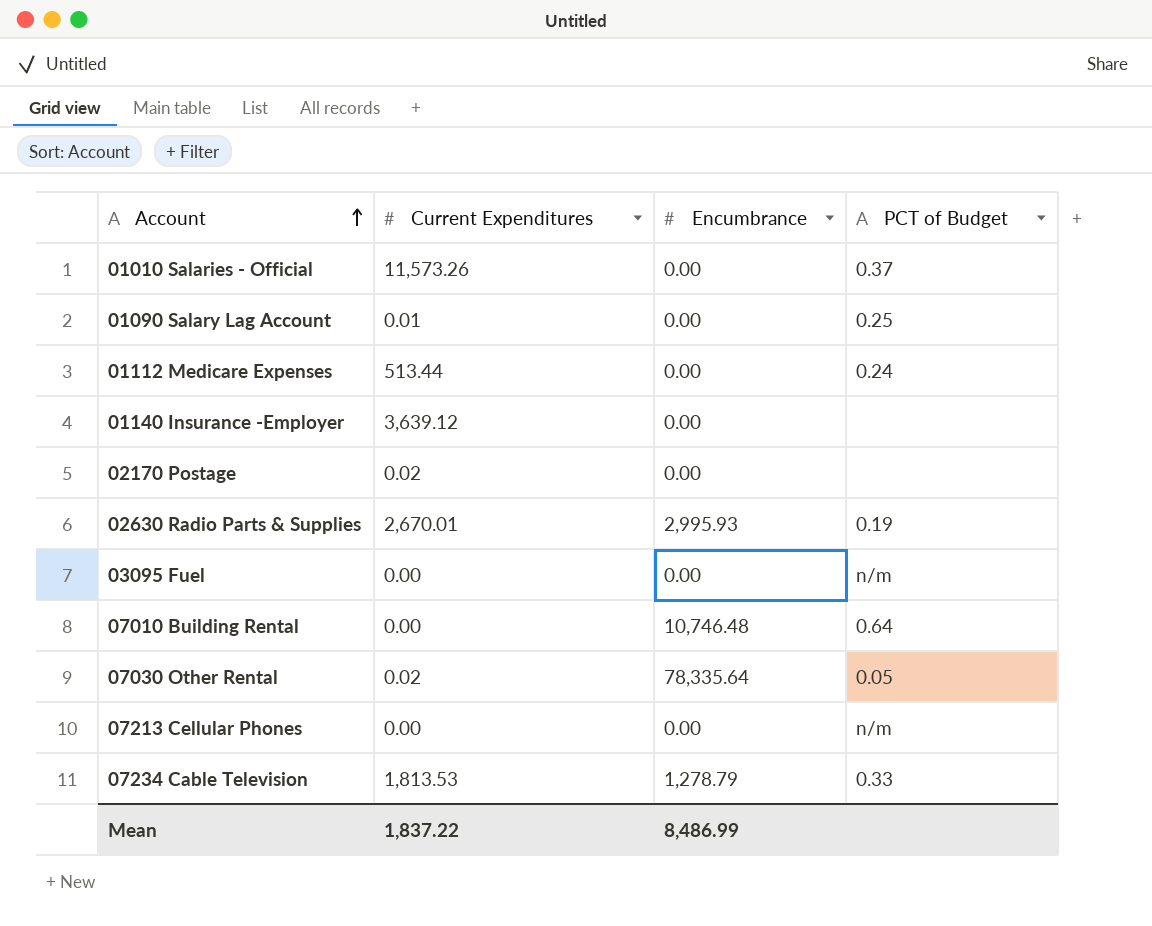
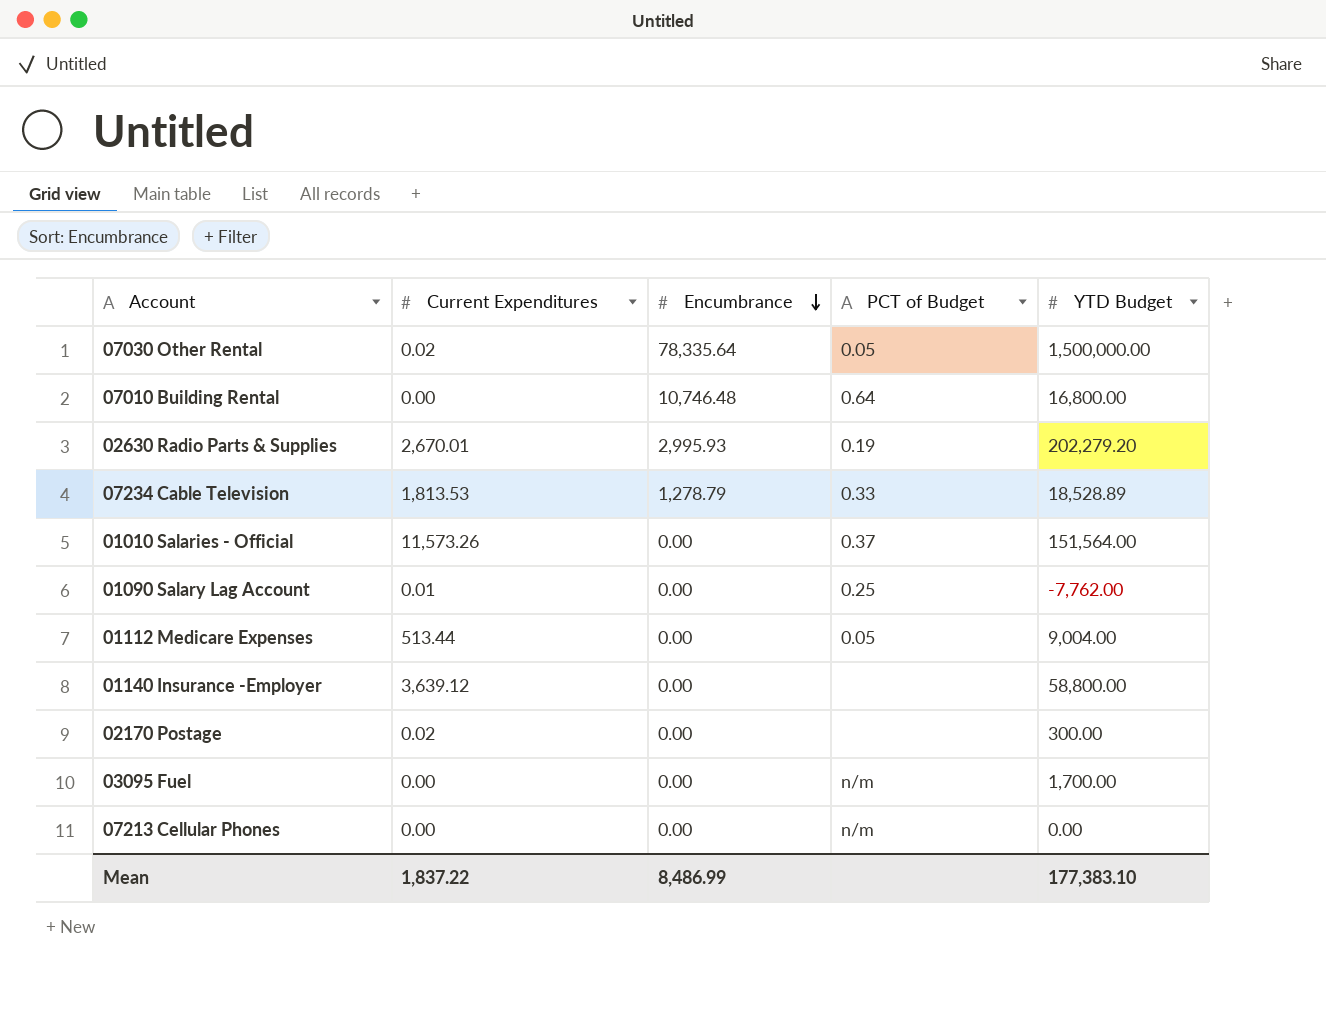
row order: Account ascending -> Encumbrance descending
column YTD Budget | position: none -> 5
01112 Medicare Expenses | PCT of Budget: 0.24 -> 0.05

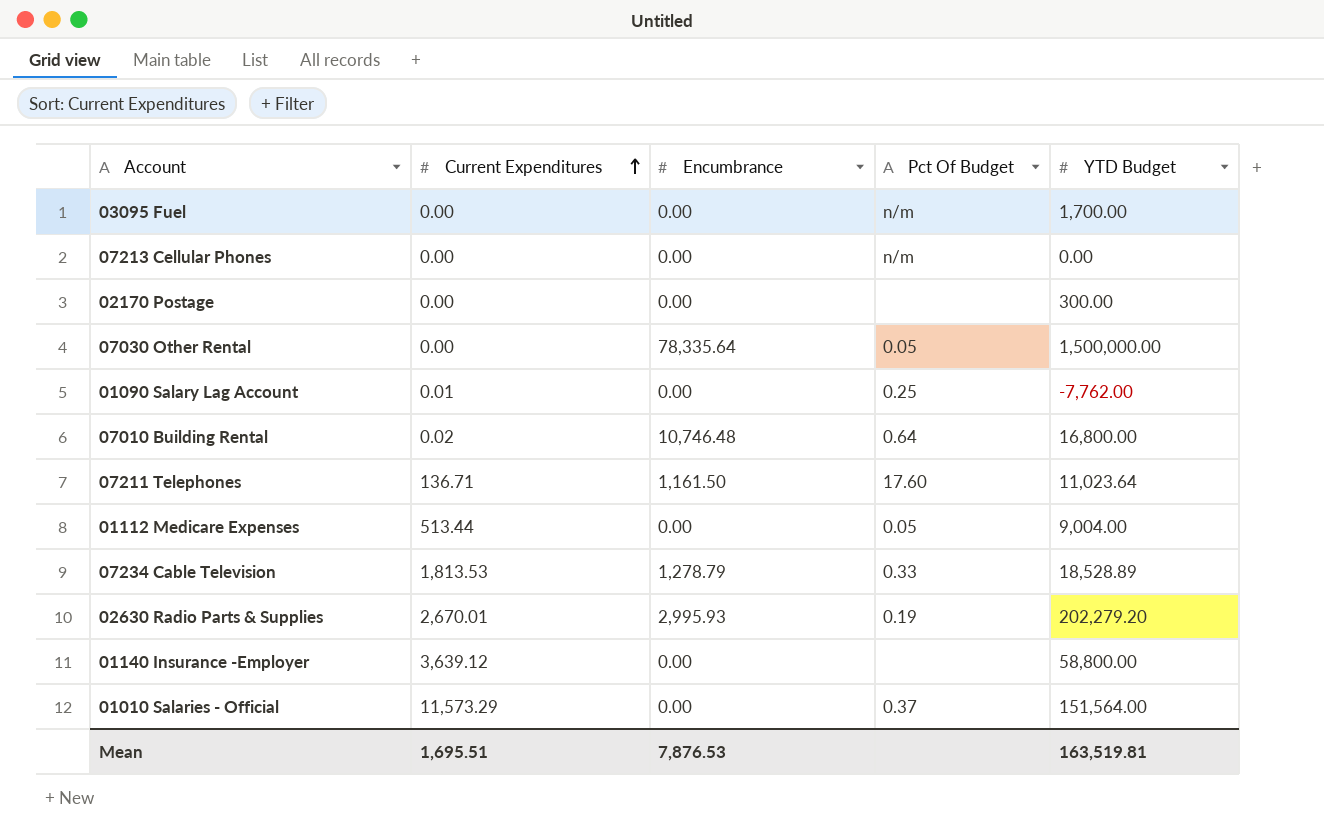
row order: Encumbrance descending -> Current Expenditures ascending
column name: PCT of Budget -> Pct Of Budget
02170 Postage | Current Expenditures: 0.02 -> 0.00
07030 Other Rental | Current Expenditures: 0.02 -> 0.00
07010 Building Rental | Current Expenditures: 0.00 -> 0.02
row 07211 Telephones: none -> 136.71 | 1,161.50 | 17.60 | 11,023.64
01010 Salaries - Official | Current Expenditures: 11,573.26 -> 11,573.29
Mean | Current Expenditures: 1,837.22 -> 1,695.51
Mean | Encumbrance: 8,486.99 -> 7,876.53
Mean | YTD Budget: 177,383.10 -> 163,519.81

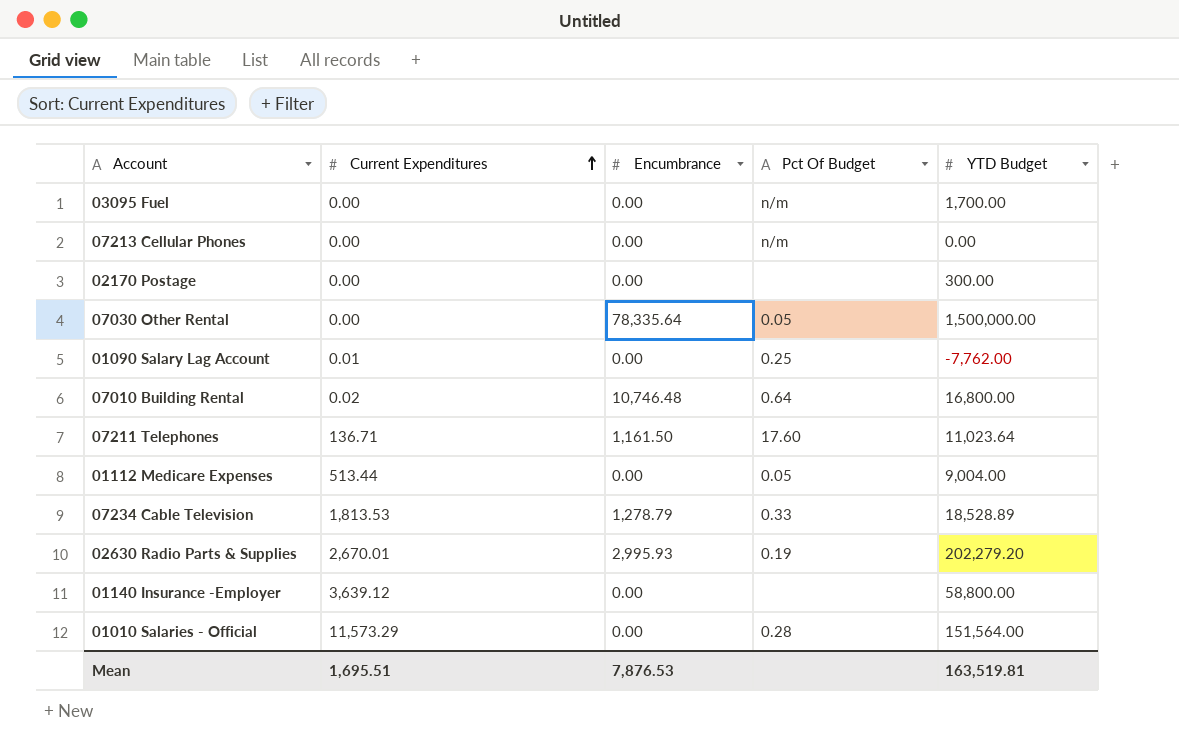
01010 Salaries - Official | Pct Of Budget: 0.37 -> 0.28

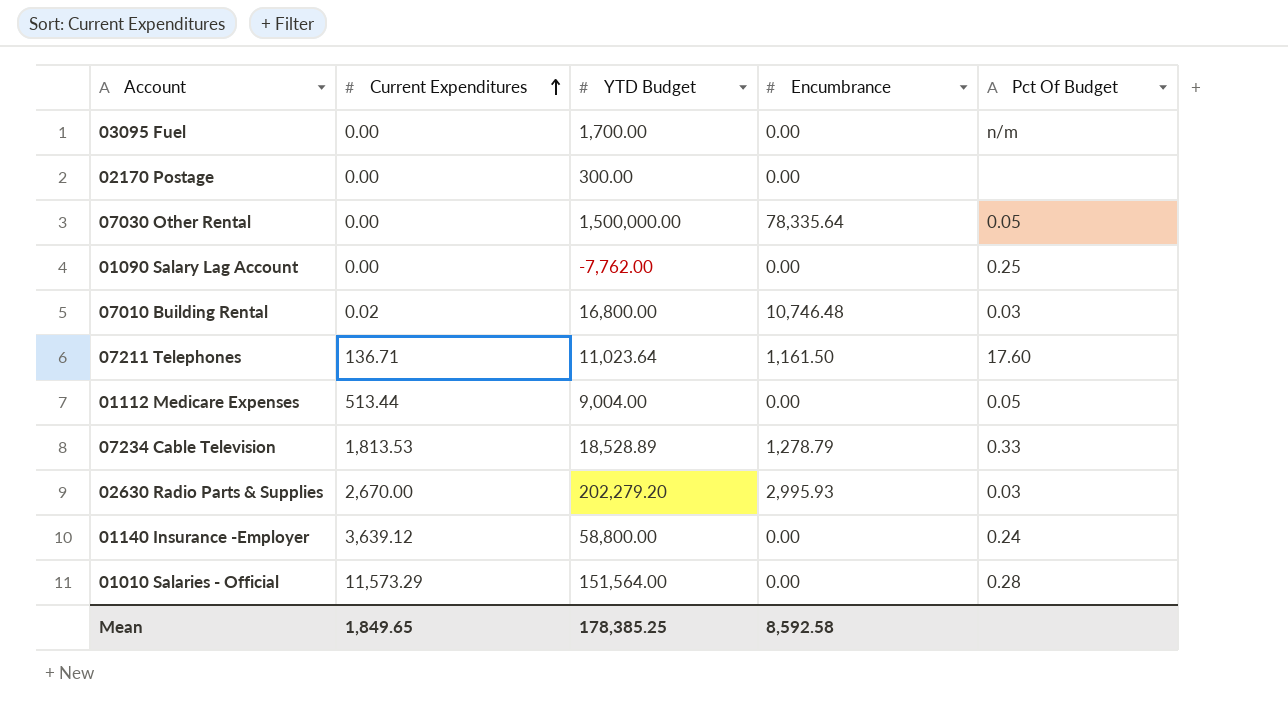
column YTD Budget | position: 5 -> 3
row 07213 Cellular Phones: 0.00 | 0.00 | n/m | 0.00 -> none
01090 Salary Lag Account | Current Expenditures: 0.01 -> 0.00
07010 Building Rental | Pct Of Budget: 0.64 -> 0.03
02630 Radio Parts & Supplies | Current Expenditures: 2,670.01 -> 2,670.00
02630 Radio Parts & Supplies | Pct Of Budget: 0.19 -> 0.03
01140 Insurance -Employer | Pct Of Budget: none -> 0.24
Mean | Current Expenditures: 1,695.51 -> 1,849.65
Mean | YTD Budget: 163,519.81 -> 178,385.25
Mean | Encumbrance: 7,876.53 -> 8,592.58

